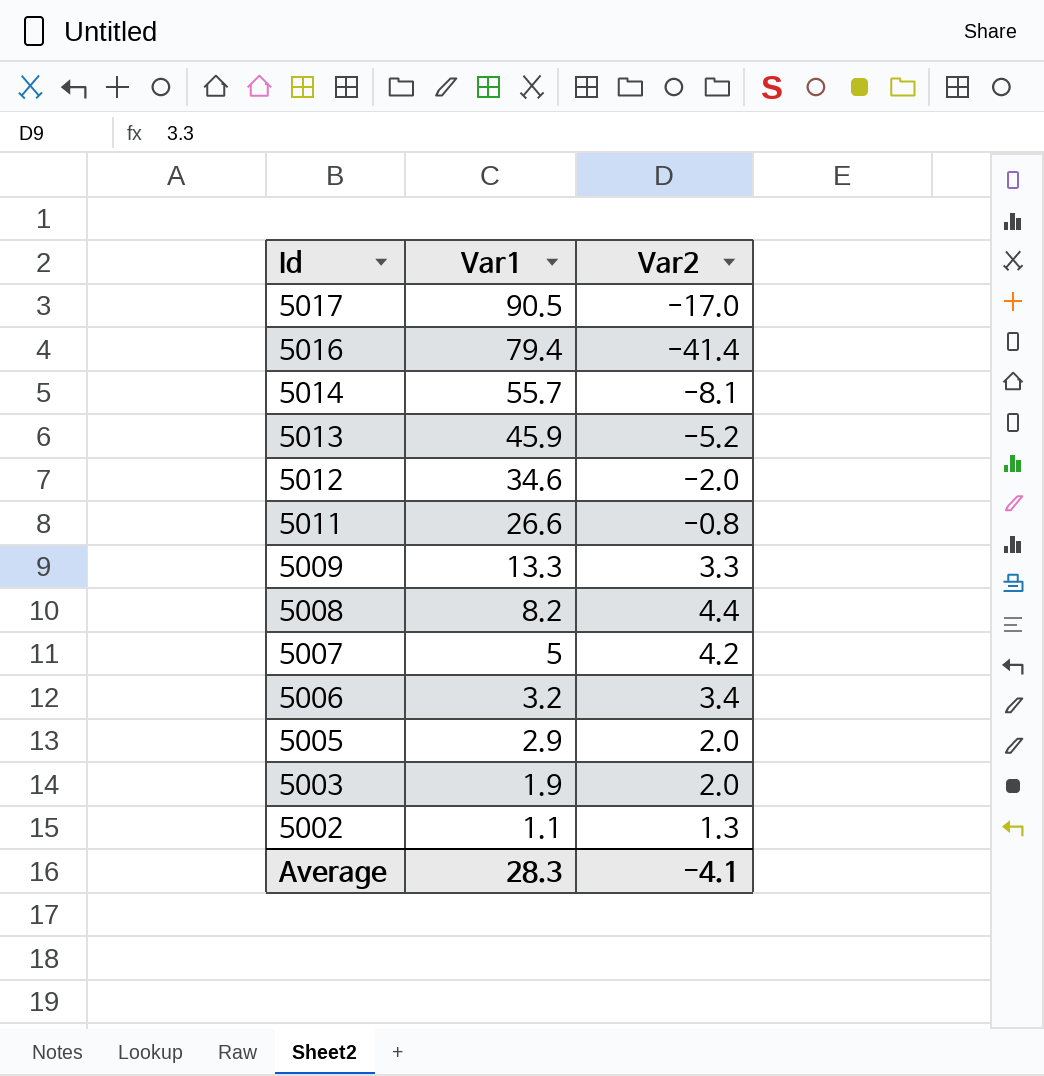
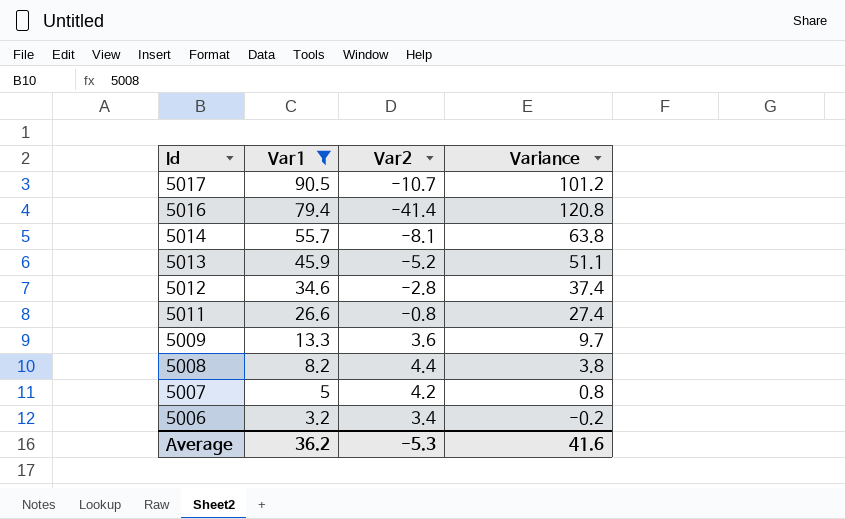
filter: none -> Var1 >= 3.2
column Variance | formula: none -> [Var1] - [Var2]
5017 | Var2: -17.0 -> -10.7
5012 | Var2: -2.0 -> -2.8
5009 | Var2: 3.3 -> 3.6
Average | Var1: 28.3 -> 36.2
Average | Var2: -4.1 -> -5.3

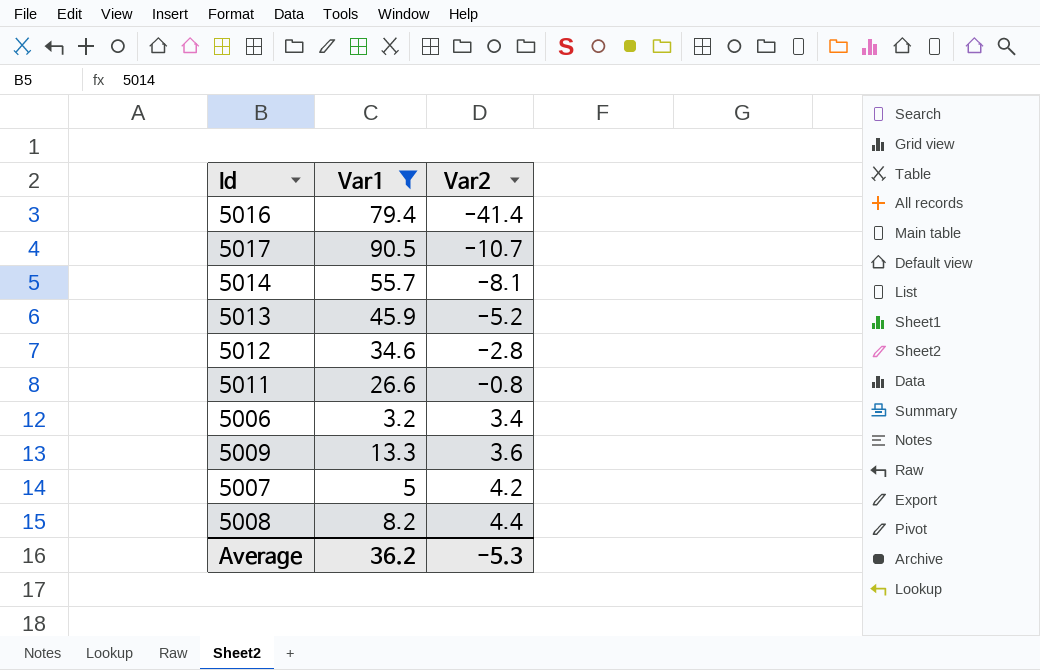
row order: Id descending -> Var2 ascending
column Variance | formula: [Var1] - [Var2] -> none

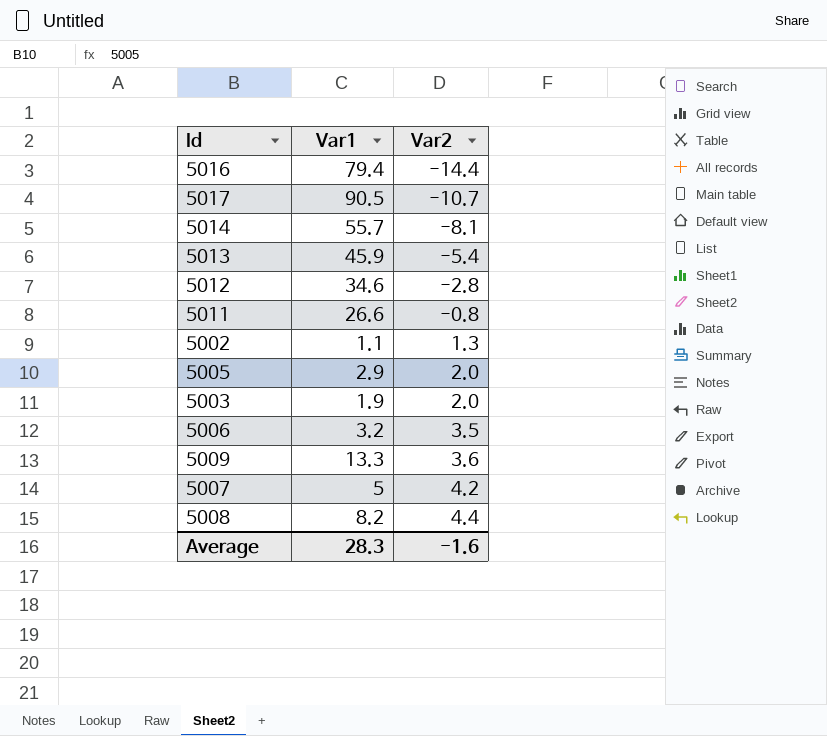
filter: Var1 >= 3.2 -> none
5016 | Var2: -41.4 -> -14.4
5013 | Var2: -5.2 -> -5.4
5006 | Var2: 3.4 -> 3.5
Average | Var1: 36.2 -> 28.3
Average | Var2: -5.3 -> -1.6

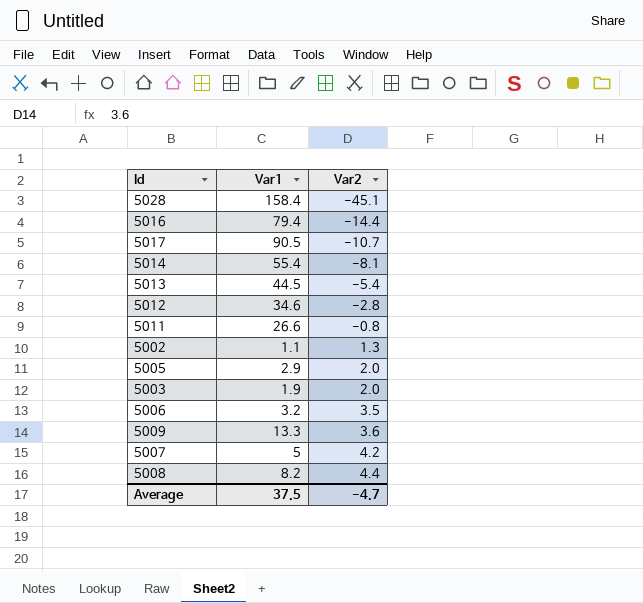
row 5028: none -> 158.4 | -45.1
5014 | Var1: 55.7 -> 55.4
5013 | Var1: 45.9 -> 44.5
Average | Var1: 28.3 -> 37.5
Average | Var2: -1.6 -> -4.7

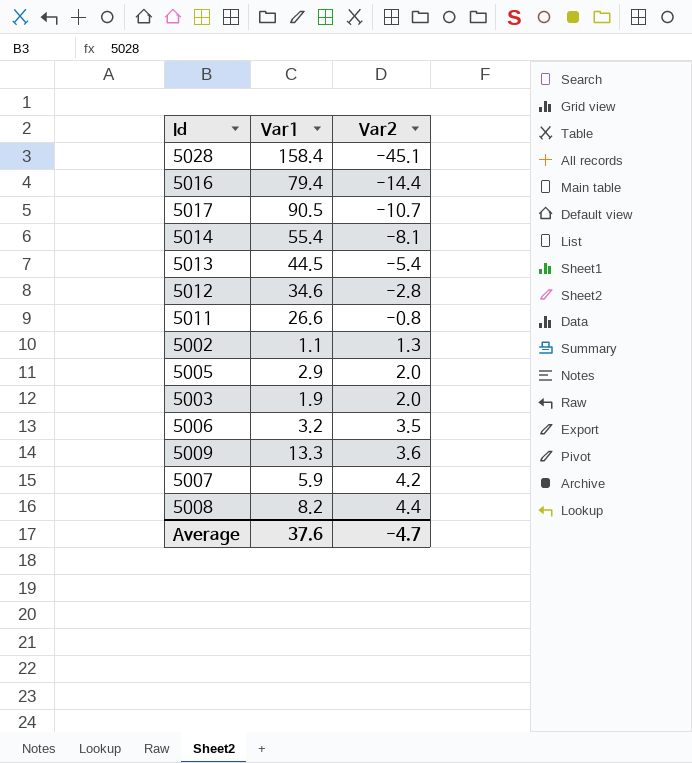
5007 | Var1: 5 -> 5.9
Average | Var1: 37.5 -> 37.6

